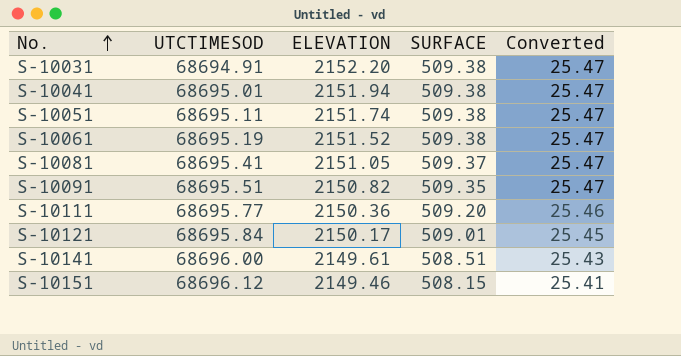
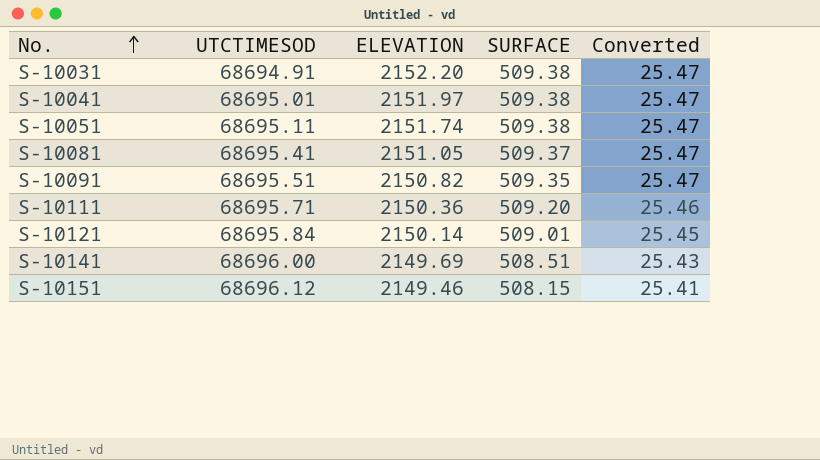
row S-10061: 68695.19 | 2151.52 | 509.38 | 25.47 -> none
S-10041 | ELEVATION: 2151.94 -> 2151.97
S-10111 | UTCTIMESOD: 68695.77 -> 68695.71
S-10121 | ELEVATION: 2150.17 -> 2150.14
S-10141 | ELEVATION: 2149.61 -> 2149.69

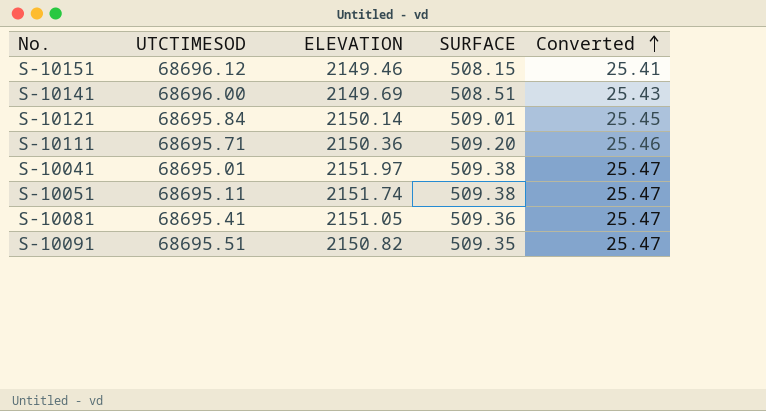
row order: No. ascending -> Converted ascending
row S-10031: 68694.91 | 2152.20 | 509.38 | 25.47 -> none
S-10081 | SURFACE: 509.37 -> 509.36

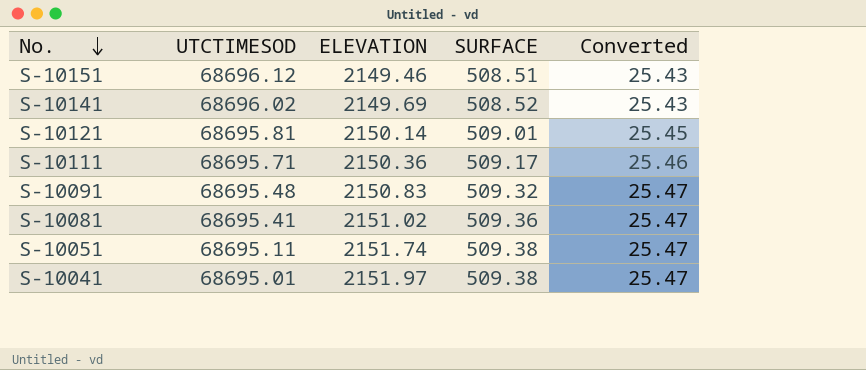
row order: Converted ascending -> No. descending
S-10151 | SURFACE: 508.15 -> 508.51
S-10151 | Converted: 25.41 -> 25.43
S-10141 | UTCTIMESOD: 68696.00 -> 68696.02
S-10141 | SURFACE: 508.51 -> 508.52
S-10121 | UTCTIMESOD: 68695.84 -> 68695.81
S-10111 | SURFACE: 509.20 -> 509.17
S-10091 | UTCTIMESOD: 68695.51 -> 68695.48
S-10091 | ELEVATION: 2150.82 -> 2150.83
S-10091 | SURFACE: 509.35 -> 509.32
S-10081 | ELEVATION: 2151.05 -> 2151.02

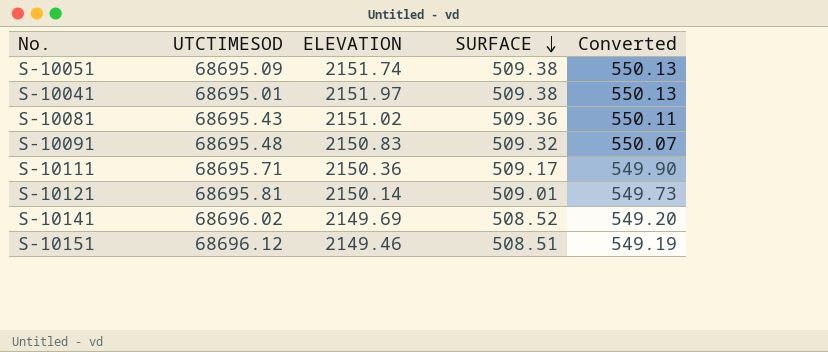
row order: No. descending -> SURFACE descending
column Converted | formula: [SURFACE] * 0.05 -> [SURFACE] * 1.08
S-10051 | UTCTIMESOD: 68695.11 -> 68695.09
S-10081 | UTCTIMESOD: 68695.41 -> 68695.43

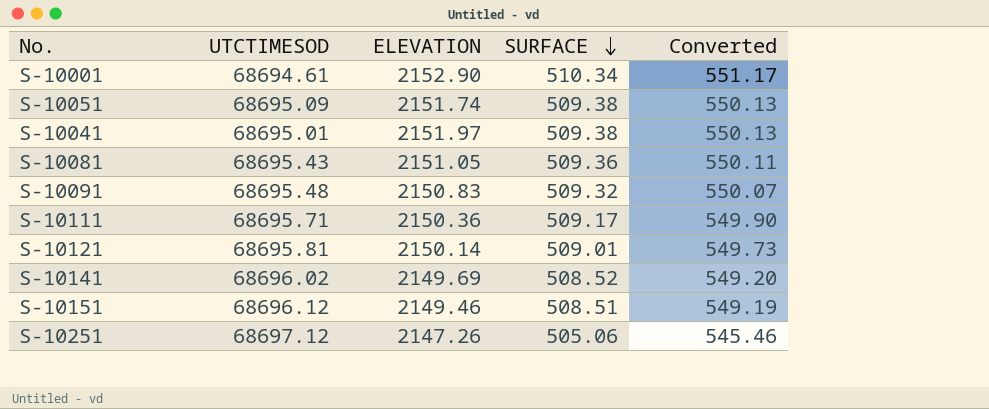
row S-10001: none -> 68694.61 | 2152.90 | 510.34 | 551.17
S-10081 | ELEVATION: 2151.02 -> 2151.05
row S-10251: none -> 68697.12 | 2147.26 | 505.06 | 545.46

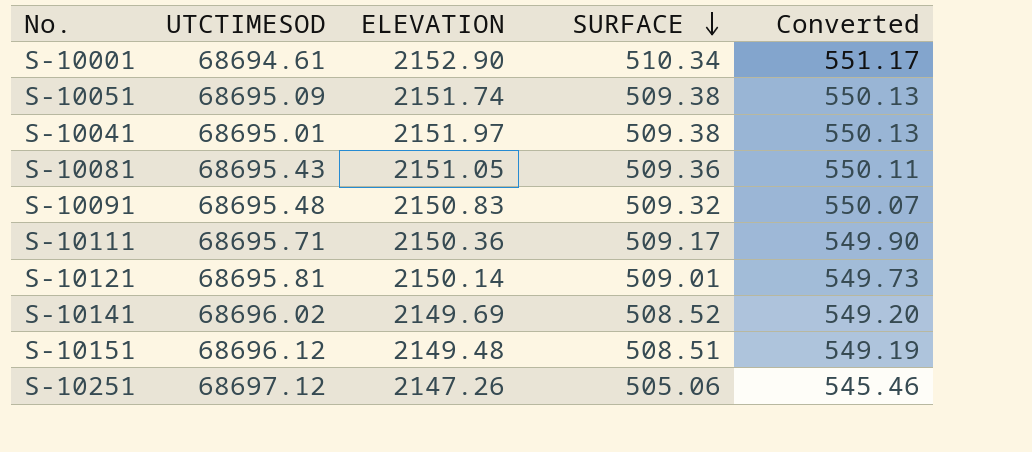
S-10151 | ELEVATION: 2149.46 -> 2149.48

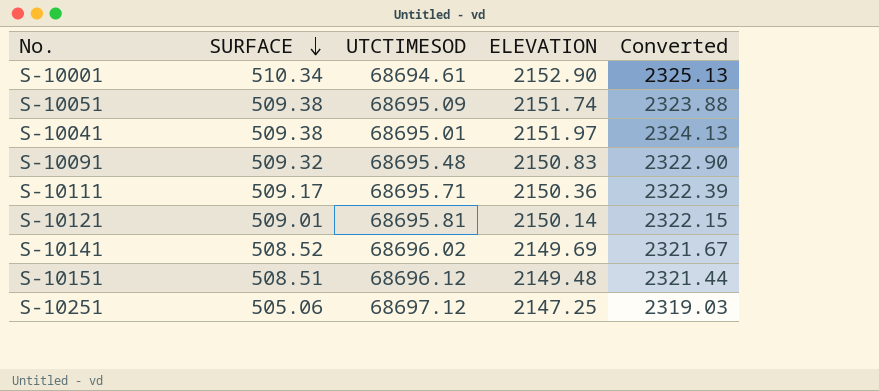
column SURFACE | position: 4 -> 2
column Converted | formula: [SURFACE] * 1.08 -> [ELEVATION] * 1.08
row S-10081: 68695.43 | 2151.05 | 509.36 | 550.11 -> none
S-10251 | ELEVATION: 2147.26 -> 2147.25

